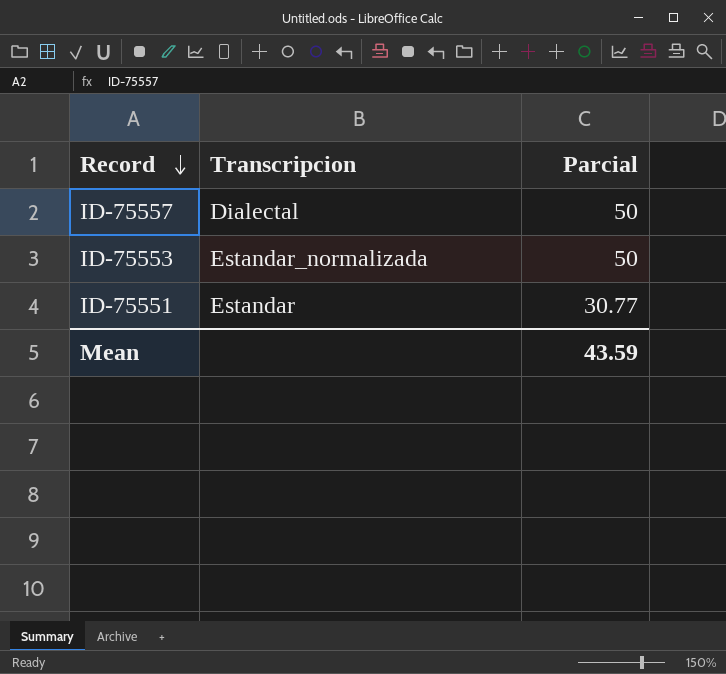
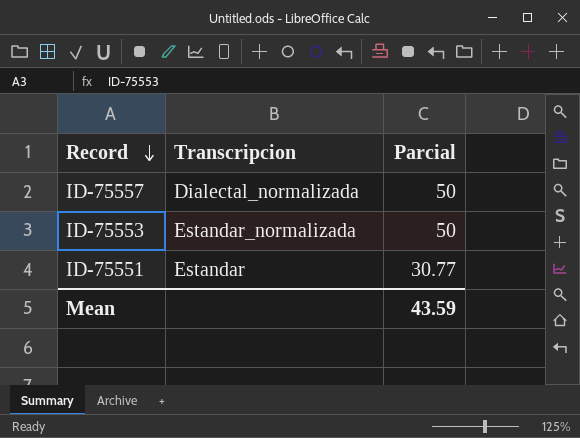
ID-75557 | Transcripcion: Dialectal -> Dialectal_normalizada

